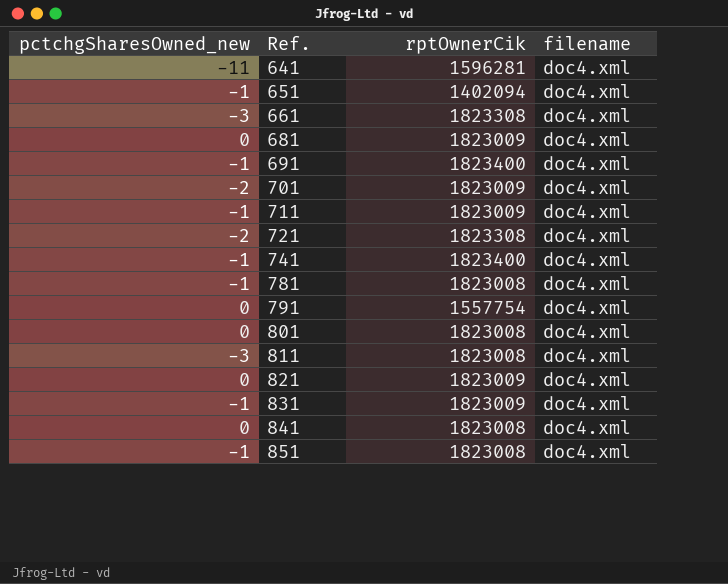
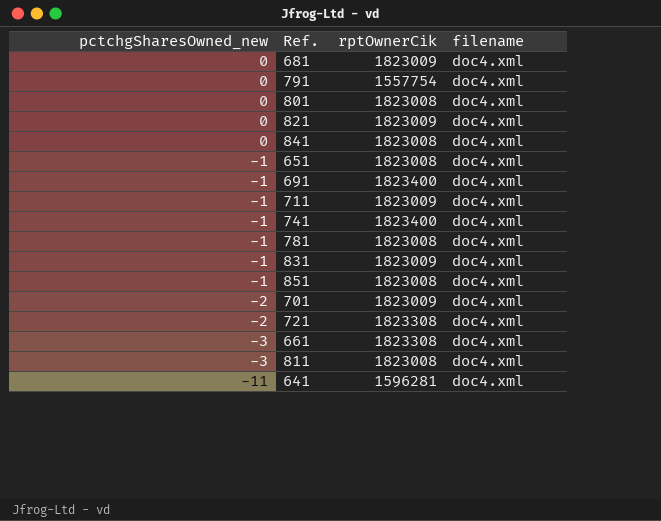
row order: Ref. ascending -> pctchgSharesOwned_new descending
651 | rptOwnerCik: 1402094 -> 1823008

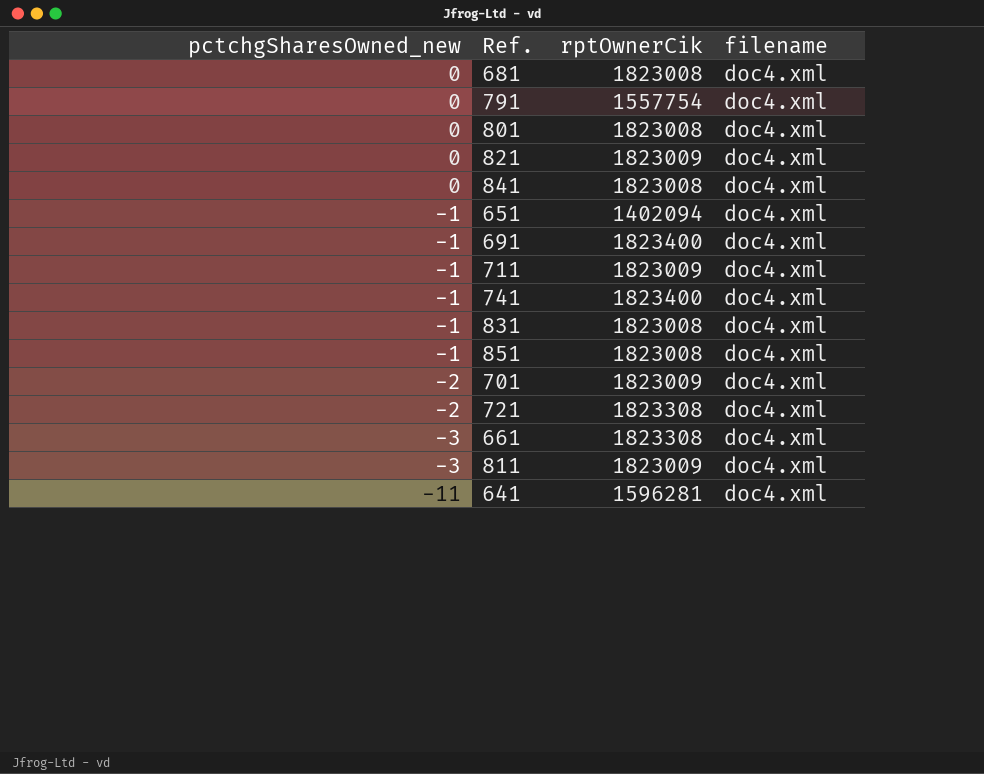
row 781: -1 | 1823008 | doc4.xml -> none
681 | rptOwnerCik: 1823009 -> 1823008
651 | rptOwnerCik: 1823008 -> 1402094
831 | rptOwnerCik: 1823009 -> 1823008
811 | rptOwnerCik: 1823008 -> 1823009

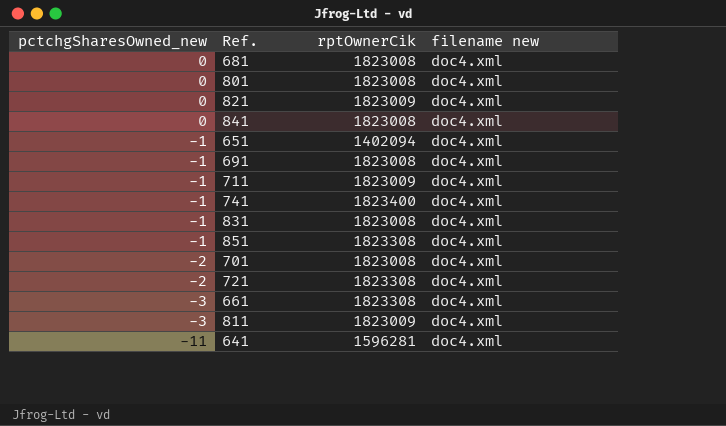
column name: filename -> filename new
row 791: 0 | 1557754 | doc4.xml -> none
691 | rptOwnerCik: 1823400 -> 1823008
851 | rptOwnerCik: 1823008 -> 1823308
701 | rptOwnerCik: 1823009 -> 1823008

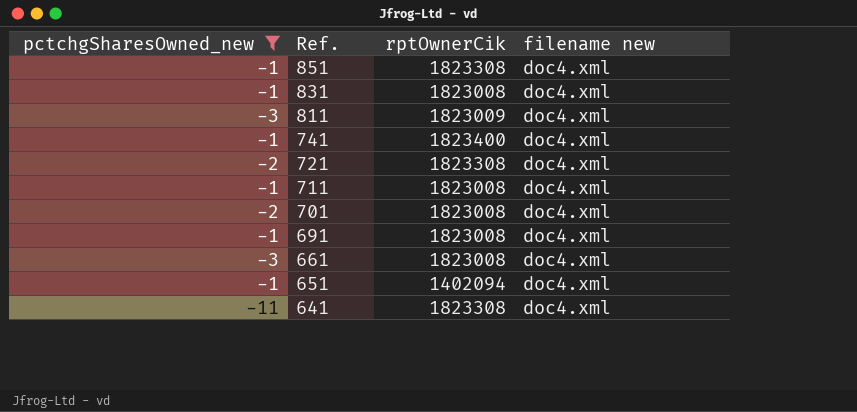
filter: none -> pctchgSharesOwned_new != 0
row order: pctchgSharesOwned_new descending -> Ref. descending
711 | rptOwnerCik: 1823009 -> 1823008
661 | rptOwnerCik: 1823308 -> 1823008
641 | rptOwnerCik: 1596281 -> 1823308

